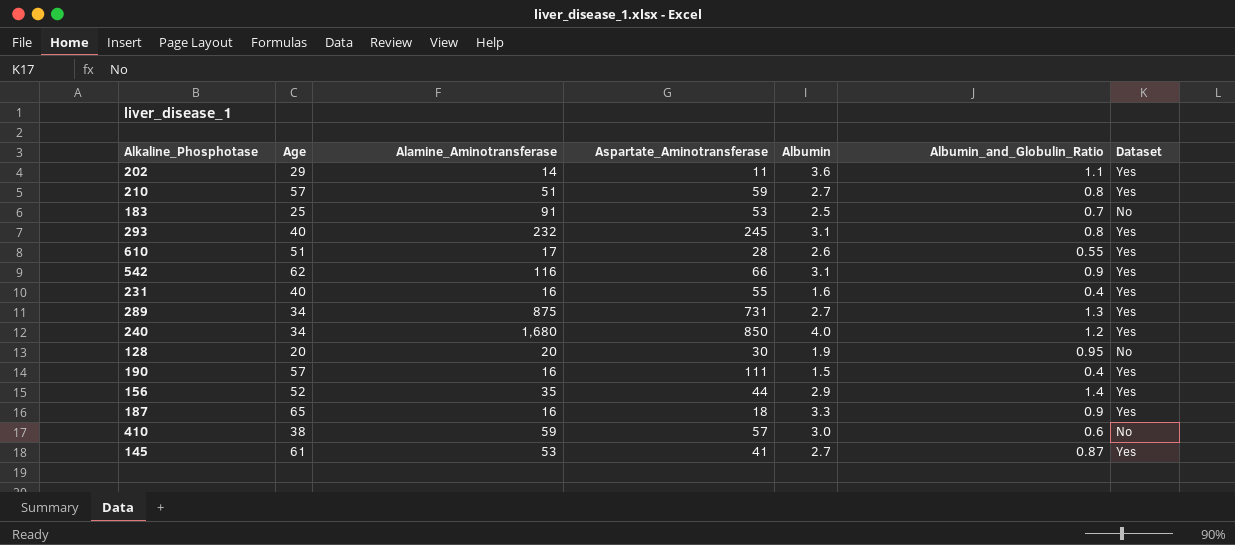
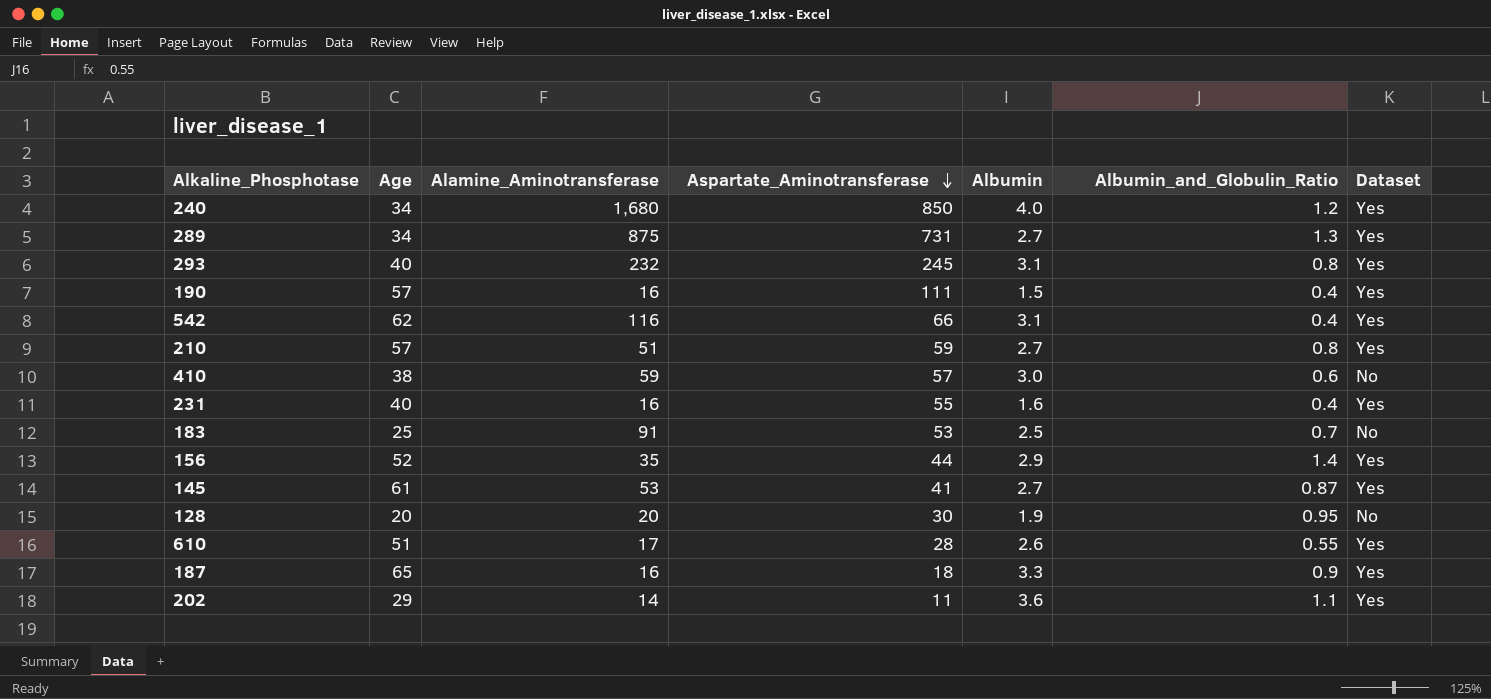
row order: none -> Aspartate_Aminotransferase descending
542 | Albumin_and_Globulin_Ratio: 0.9 -> 0.4

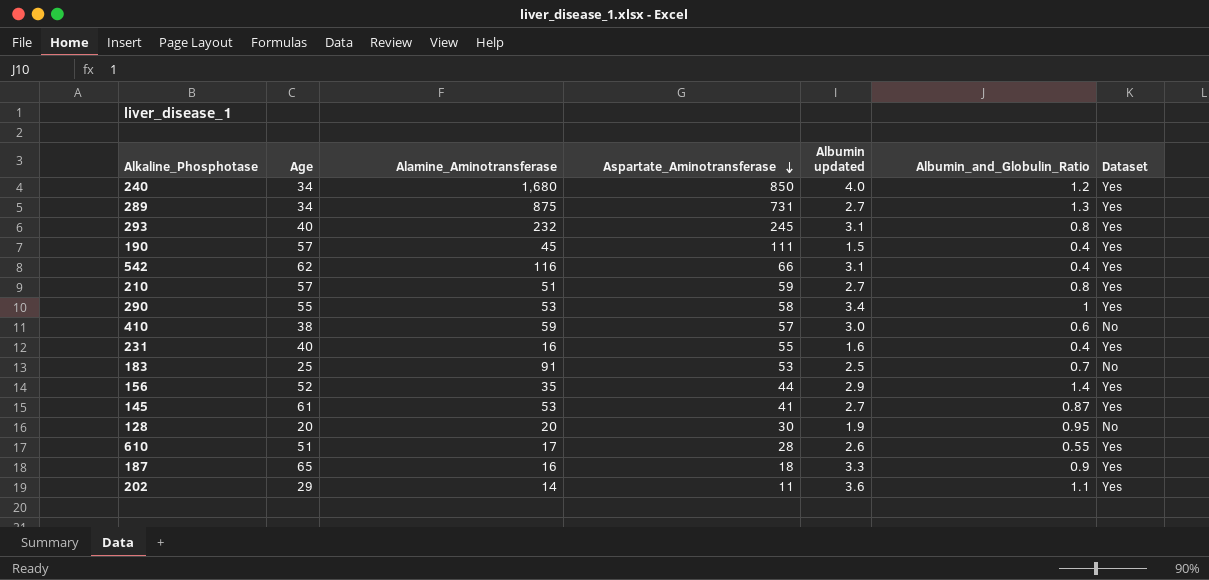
column name: Albumin -> Albumin updated
190 | Alamine_Aminotransferase: 16 -> 45
row 290: none -> 55 | 53 | 58 | 3.4 | 1 | Yes

